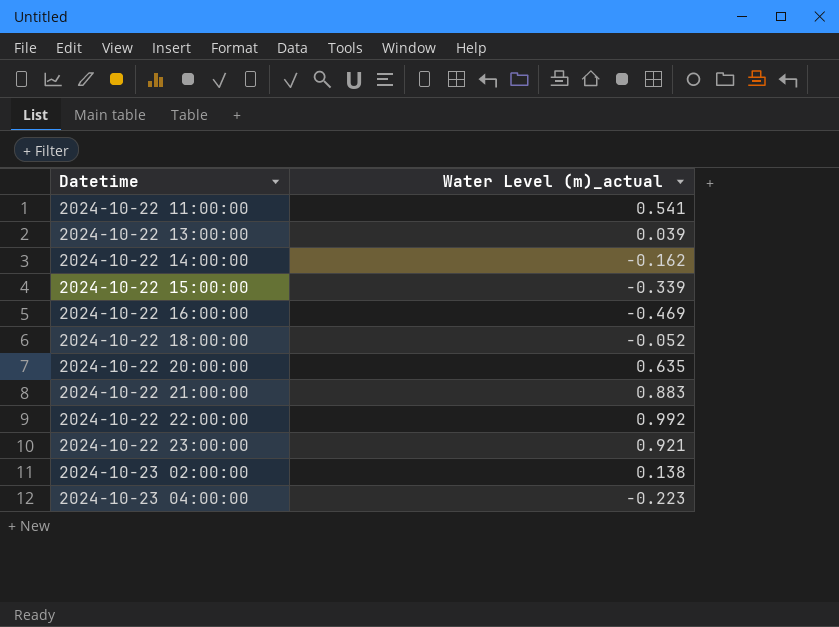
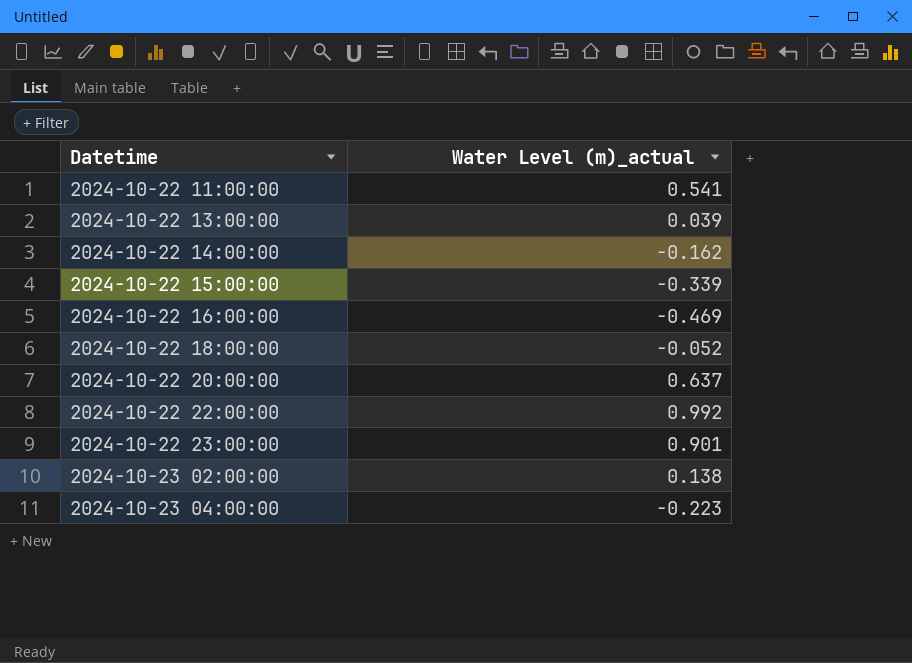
row 2024-10-22 21:00:00: 0.883 -> none
2024-10-22 20:00:00 | Water Level (m)_actual: 0.635 -> 0.637
2024-10-22 23:00:00 | Water Level (m)_actual: 0.921 -> 0.901

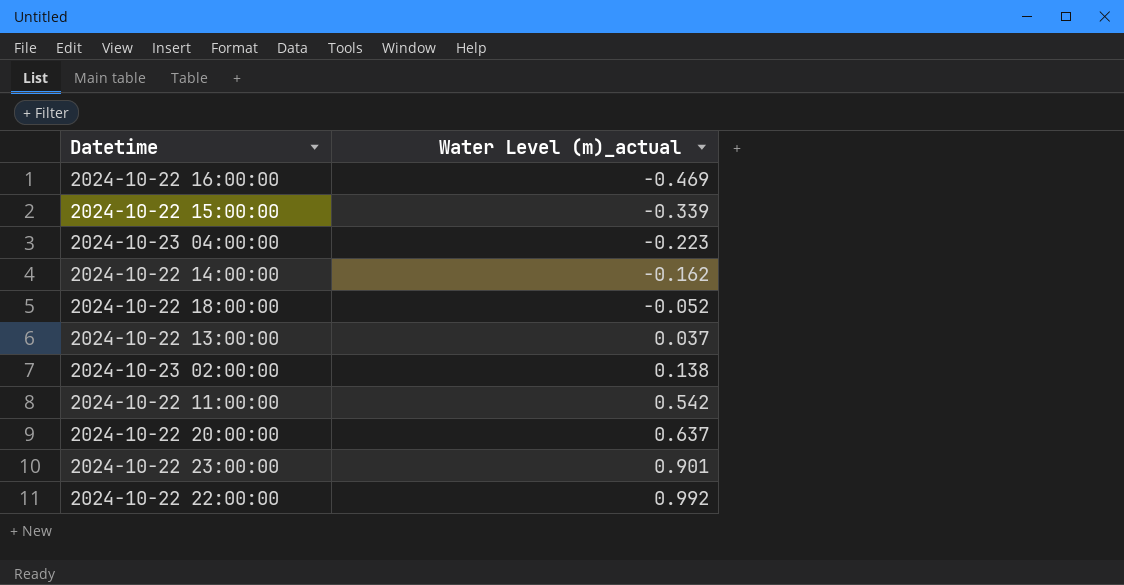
row order: Datetime ascending -> Water Level (m)_actual ascending
2024-10-22 13:00:00 | Water Level (m)_actual: 0.039 -> 0.037
2024-10-22 11:00:00 | Water Level (m)_actual: 0.541 -> 0.542

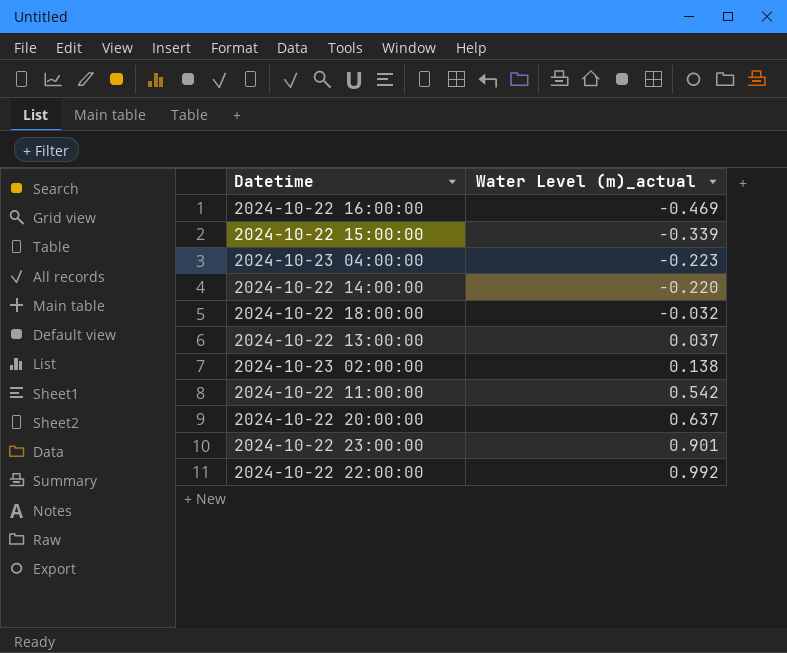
2024-10-22 14:00:00 | Water Level (m)_actual: -0.162 -> -0.220
2024-10-22 18:00:00 | Water Level (m)_actual: -0.052 -> -0.032

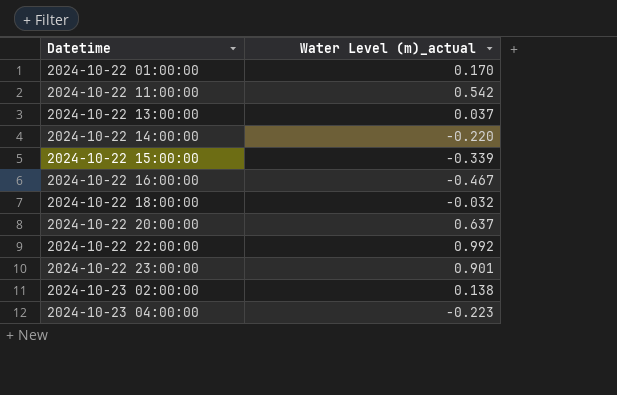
row order: Water Level (m)_actual ascending -> Datetime ascending
row 2024-10-22 01:00:00: none -> 0.170
2024-10-22 16:00:00 | Water Level (m)_actual: -0.469 -> -0.467

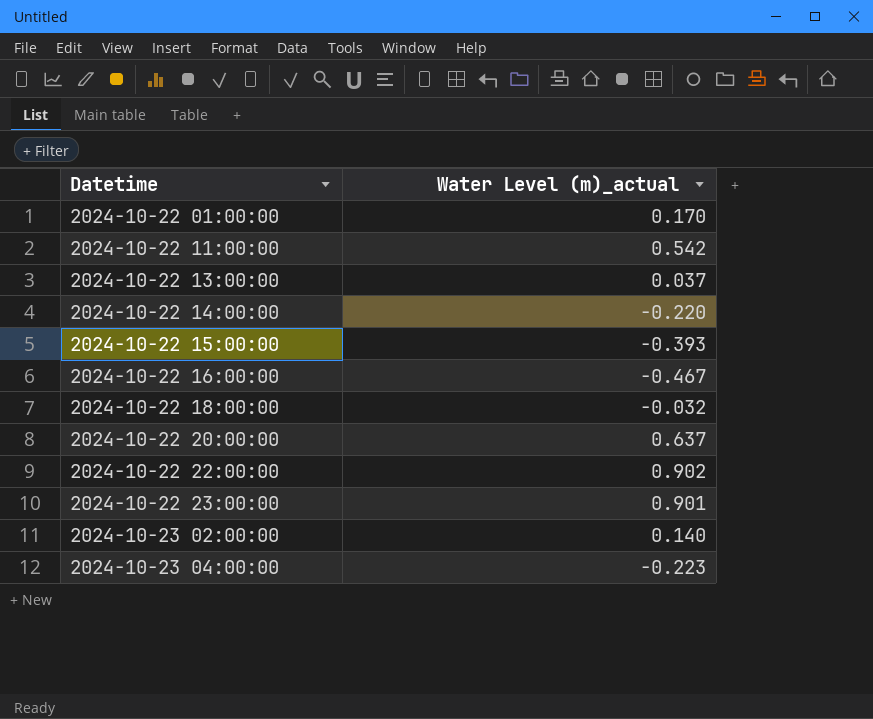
2024-10-22 15:00:00 | Water Level (m)_actual: -0.339 -> -0.393
2024-10-22 22:00:00 | Water Level (m)_actual: 0.992 -> 0.902
2024-10-23 02:00:00 | Water Level (m)_actual: 0.138 -> 0.140

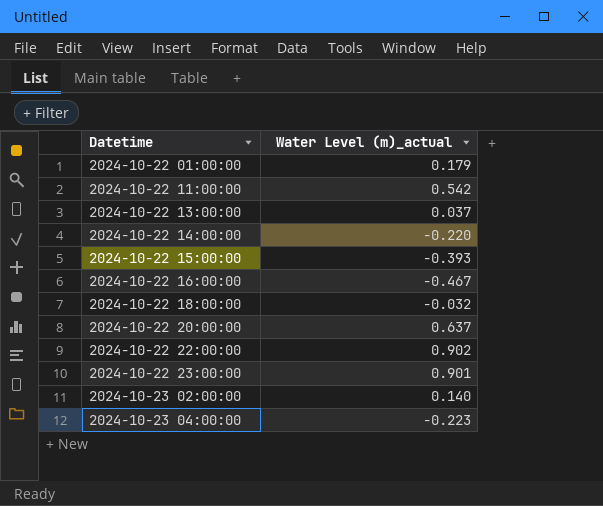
2024-10-22 01:00:00 | Water Level (m)_actual: 0.170 -> 0.179

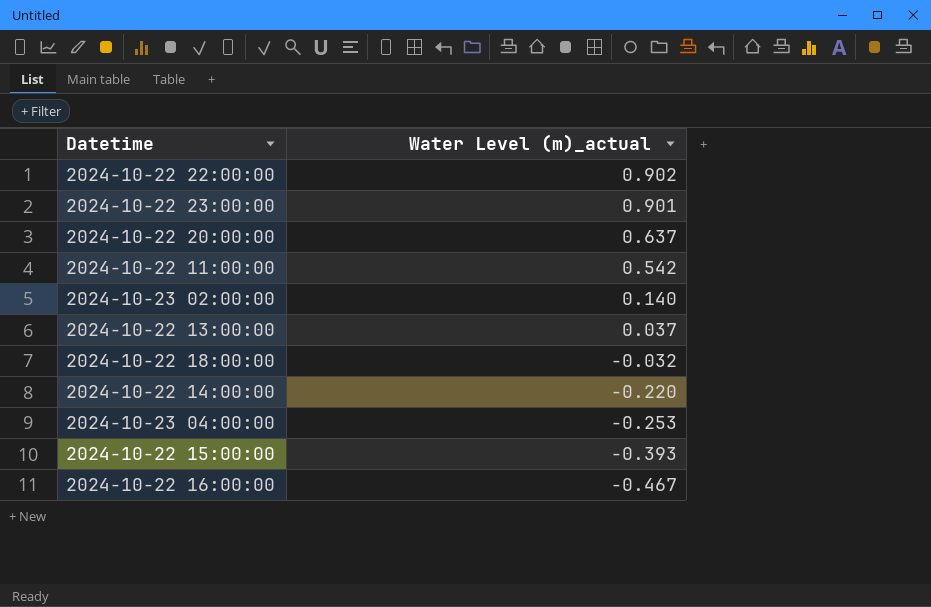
row order: Datetime ascending -> Water Level (m)_actual descending
row 2024-10-22 01:00:00: 0.179 -> none
2024-10-23 04:00:00 | Water Level (m)_actual: -0.223 -> -0.253

